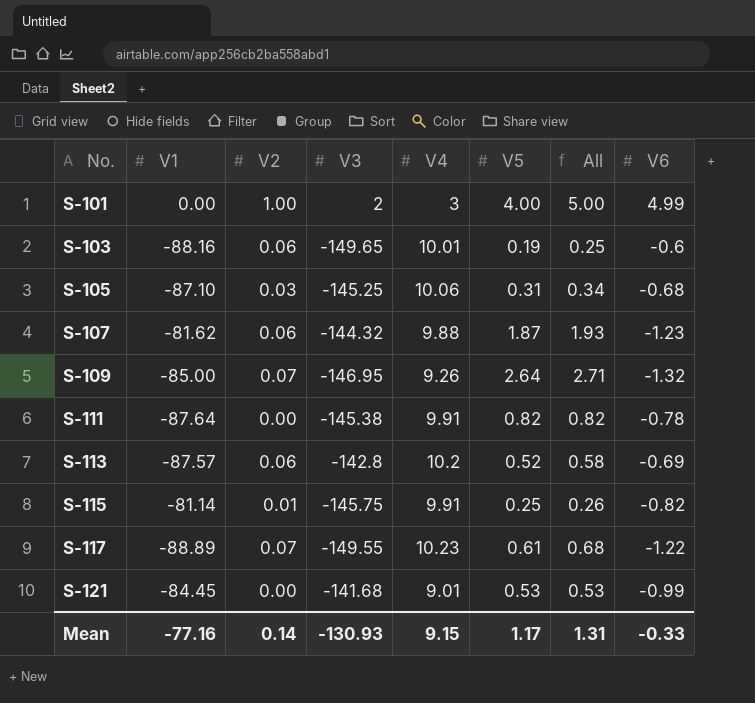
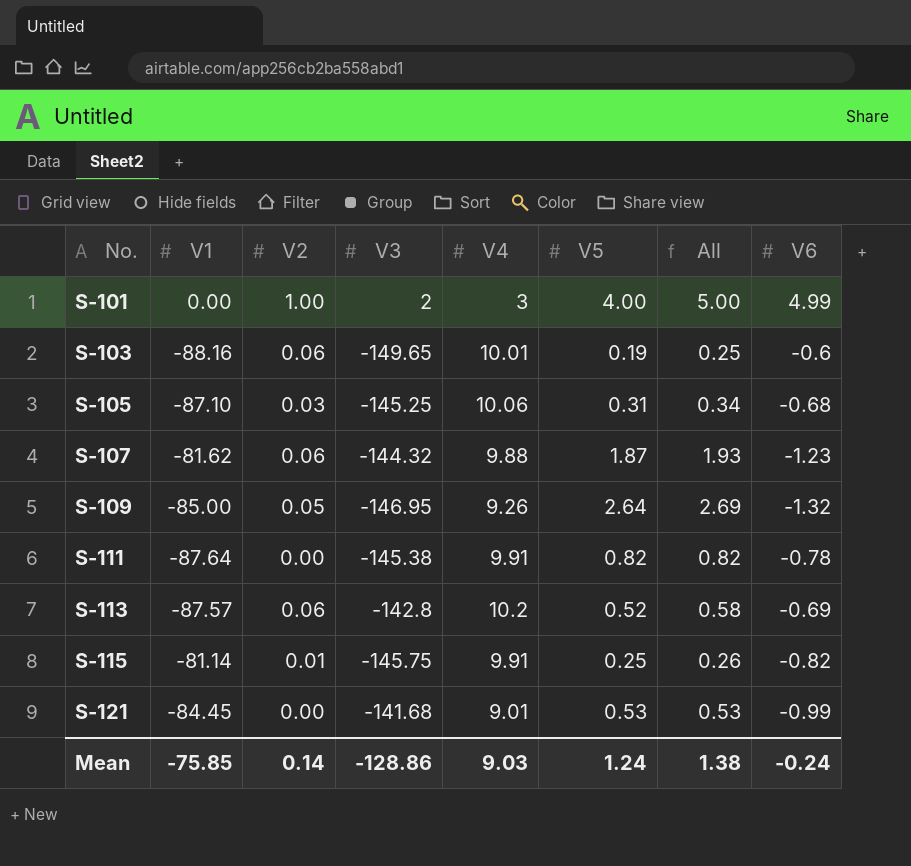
row S-117: -88.89 | 0.07 | -149.55 | 10.23 | 0.61 | 0.68 | -1.22 -> none
S-109 | V2: 0.07 -> 0.05
S-109 | All: 2.71 -> 2.69
Mean | V1: -77.16 -> -75.85
Mean | V3: -130.93 -> -128.86
Mean | V4: 9.15 -> 9.03
Mean | V5: 1.17 -> 1.24
Mean | All: 1.31 -> 1.38
Mean | V6: -0.33 -> -0.24

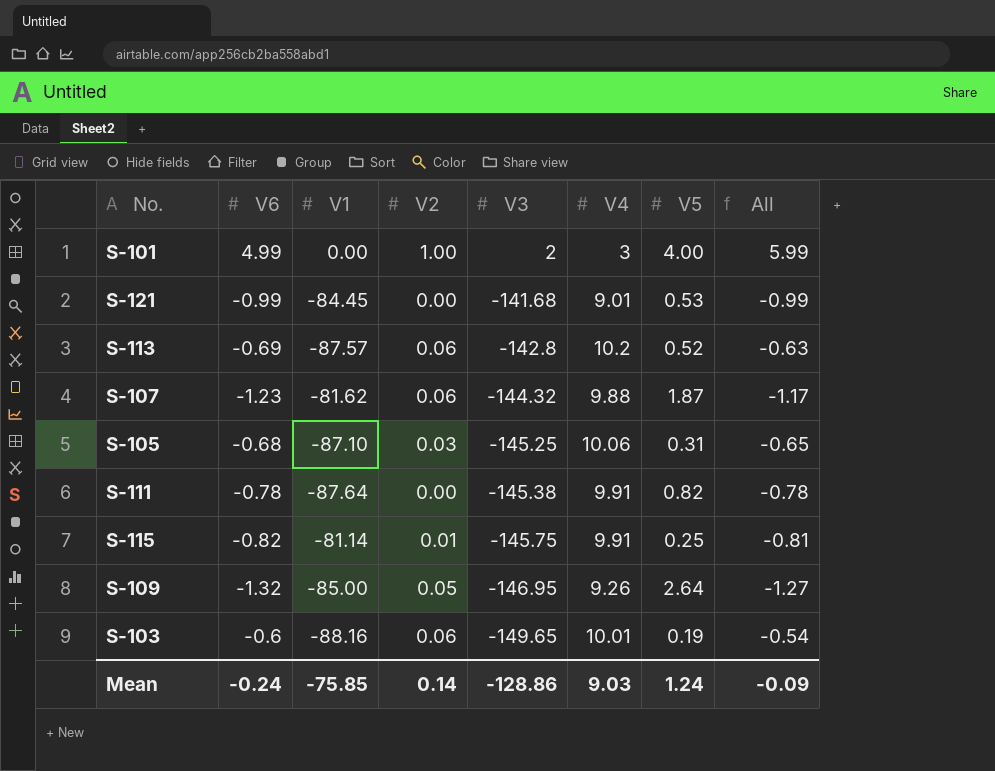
row order: No. ascending -> V3 descending
column V6 | position: 8 -> 2
column All | formula: [V2] + [V5] -> [V6] + [V2]
Mean | All: 1.38 -> -0.09

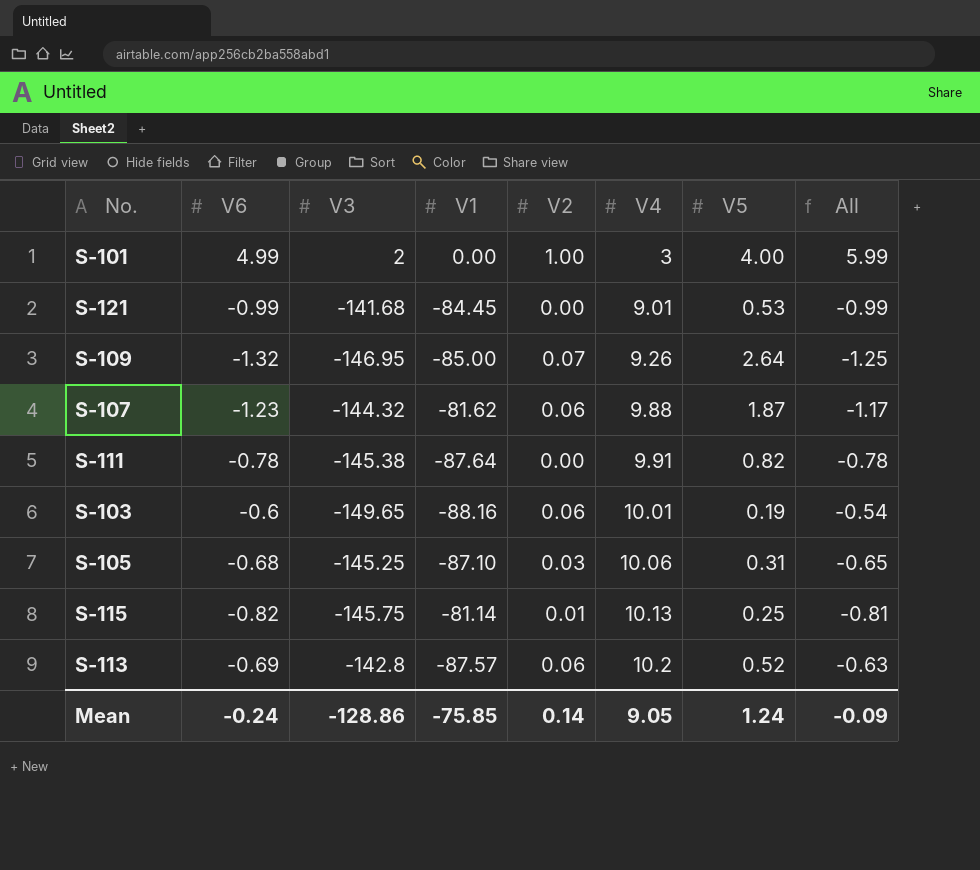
row order: V3 descending -> V4 ascending
column V3 | position: 5 -> 3
S-109 | V2: 0.05 -> 0.07
S-109 | All: -1.27 -> -1.25
S-115 | V4: 9.91 -> 10.13
Mean | V4: 9.03 -> 9.05

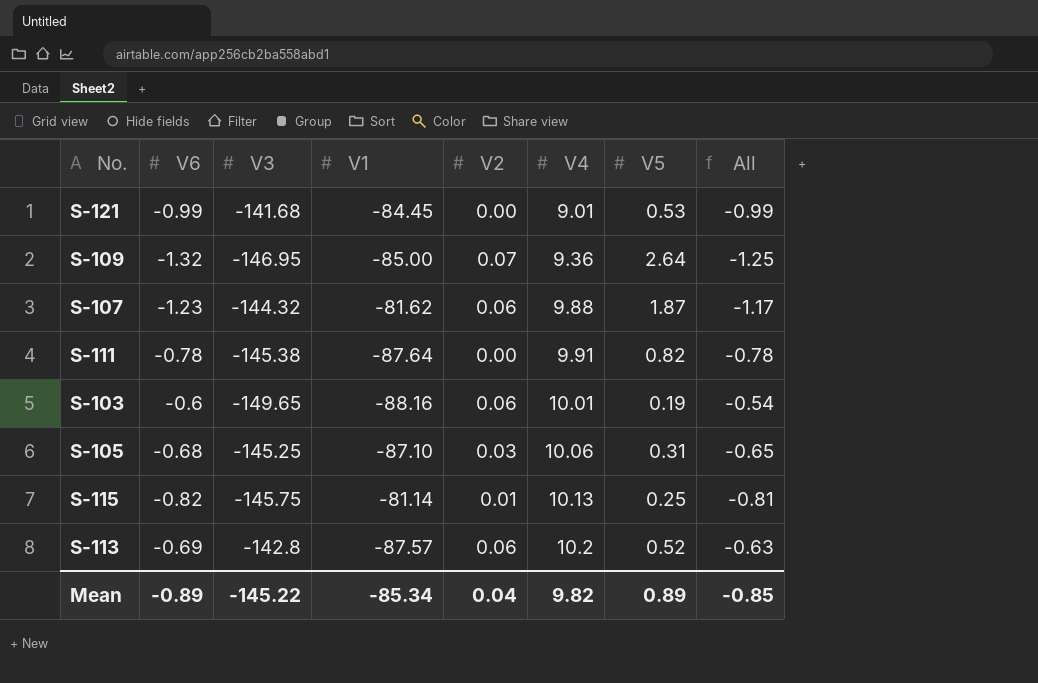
row S-101: 4.99 | 2 | 0.00 | 1.00 | 3 | 4.00 | 5.99 -> none
S-109 | V4: 9.26 -> 9.36
Mean | V6: -0.24 -> -0.89
Mean | V3: -128.86 -> -145.22
Mean | V1: -75.85 -> -85.34
Mean | V2: 0.14 -> 0.04
Mean | V4: 9.05 -> 9.82
Mean | V5: 1.24 -> 0.89
Mean | All: -0.09 -> -0.85

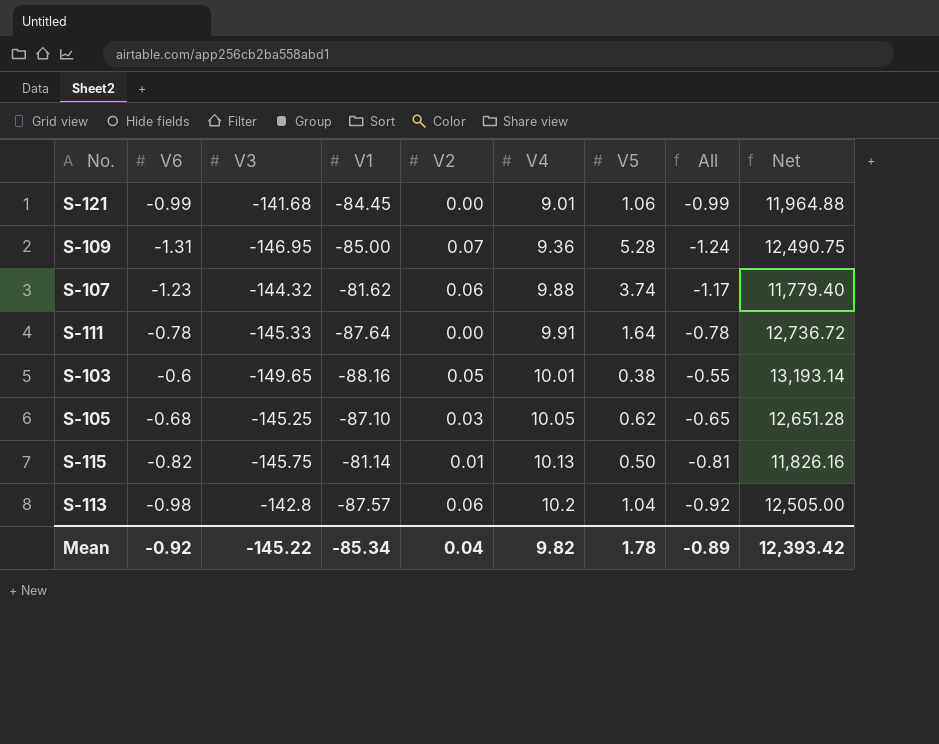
column Net | formula: none -> [V3] * [V1]
S-121 | V5: 0.53 -> 1.06
S-109 | V6: -1.32 -> -1.31
S-109 | V5: 2.64 -> 5.28
S-109 | All: -1.25 -> -1.24
S-107 | V5: 1.87 -> 3.74
S-111 | V3: -145.38 -> -145.33
S-111 | V5: 0.82 -> 1.64
S-103 | V2: 0.06 -> 0.05
S-103 | V5: 0.19 -> 0.38
S-103 | All: -0.54 -> -0.55
S-105 | V4: 10.06 -> 10.05
S-105 | V5: 0.31 -> 0.62
S-115 | V5: 0.25 -> 0.50
S-113 | V6: -0.69 -> -0.98
S-113 | V5: 0.52 -> 1.04
S-113 | All: -0.63 -> -0.92
Mean | V6: -0.89 -> -0.92
Mean | V5: 0.89 -> 1.78
Mean | All: -0.85 -> -0.89

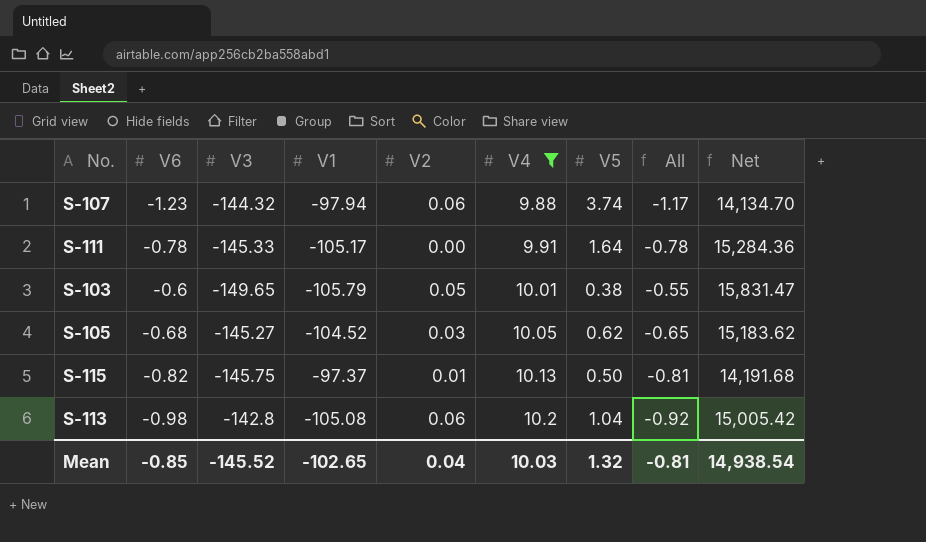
filter: none -> V4 >= 9.88
S-107 | V1: -81.62 -> -97.94
S-107 | Net: 11,779.40 -> 14,134.70
S-111 | V1: -87.64 -> -105.17
S-111 | Net: 12,736.72 -> 15,284.36
S-103 | V1: -88.16 -> -105.79
S-103 | Net: 13,193.14 -> 15,831.47
S-105 | V3: -145.25 -> -145.27
S-105 | V1: -87.10 -> -104.52
S-105 | Net: 12,651.28 -> 15,183.62
S-115 | V1: -81.14 -> -97.37
S-115 | Net: 11,826.16 -> 14,191.68
S-113 | V1: -87.57 -> -105.08
S-113 | Net: 12,505.00 -> 15,005.42
Mean | V6: -0.92 -> -0.85
Mean | V3: -145.22 -> -145.52
Mean | V1: -85.34 -> -102.65
Mean | V4: 9.82 -> 10.03
Mean | V5: 1.78 -> 1.32
Mean | All: -0.89 -> -0.81
Mean | Net: 12,393.42 -> 14,938.54

